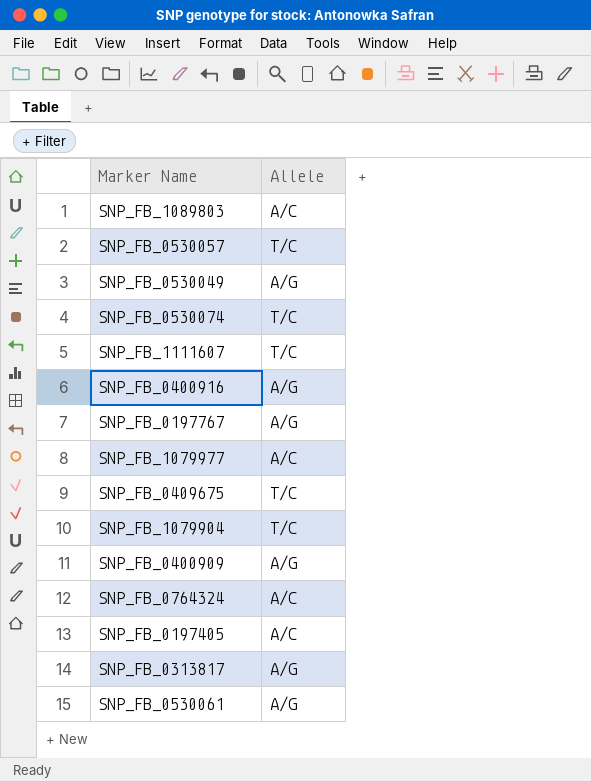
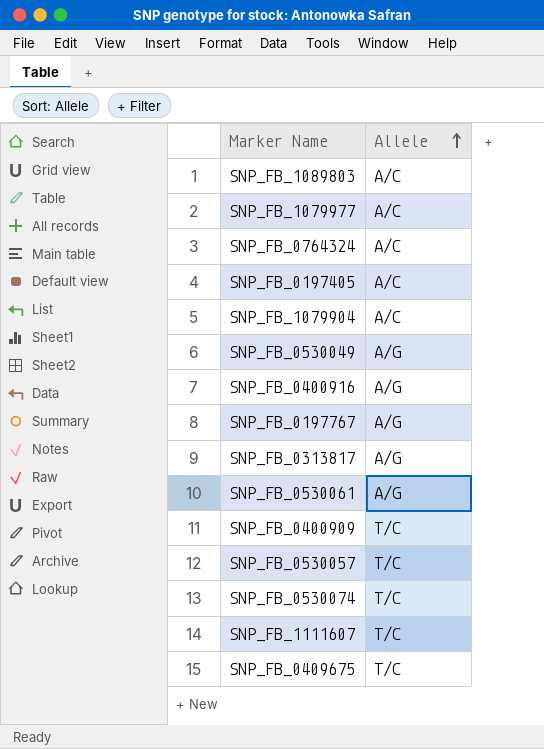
row order: none -> Allele ascending
SNP_FB_1079904 | Allele: T/C -> A/C
SNP_FB_0400909 | Allele: A/G -> T/C

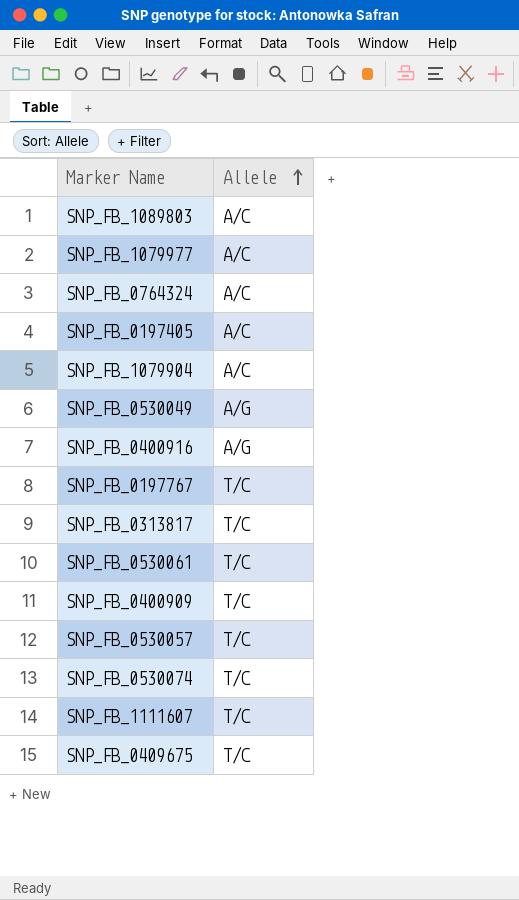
SNP_FB_0197767 | Allele: A/G -> T/C
SNP_FB_0313817 | Allele: A/G -> T/C
SNP_FB_0530061 | Allele: A/G -> T/C

